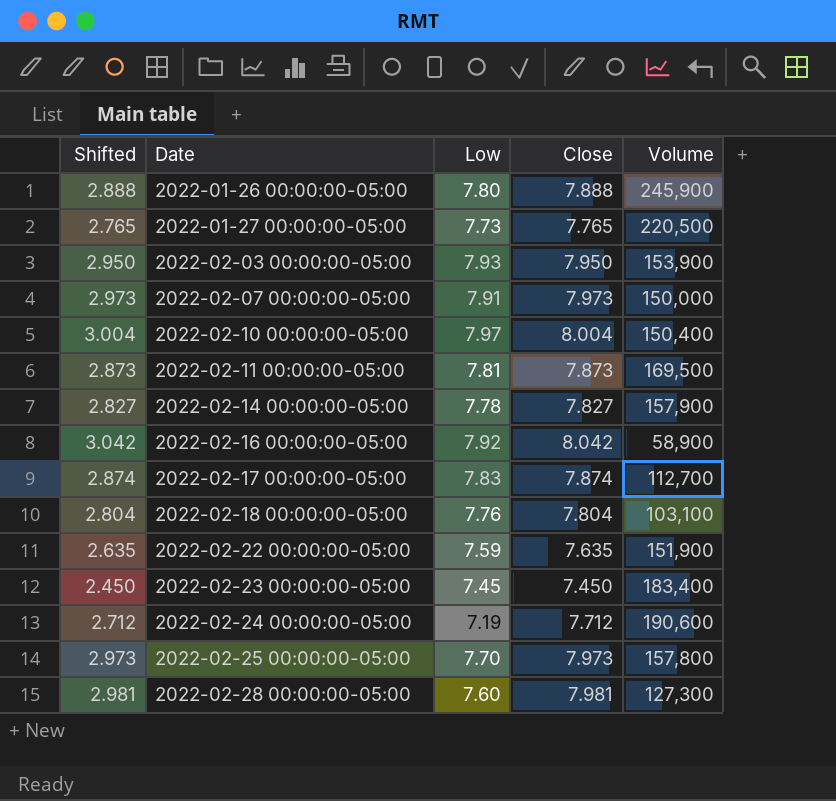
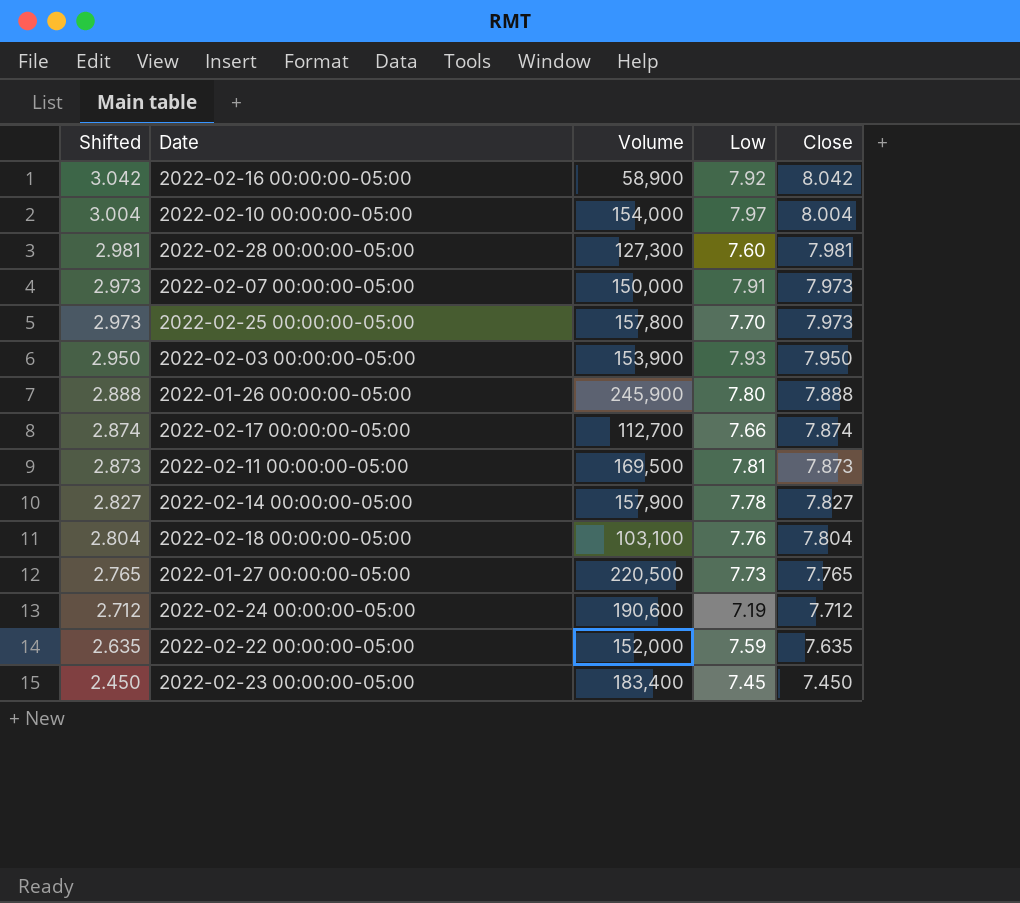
row order: Date ascending -> Shifted descending
column Volume | position: 5 -> 3
2022-02-10 00:00:00-05:00 | Volume: 150,400 -> 154,000
2022-02-17 00:00:00-05:00 | Low: 7.83 -> 7.66
2022-02-22 00:00:00-05:00 | Volume: 151,900 -> 152,000

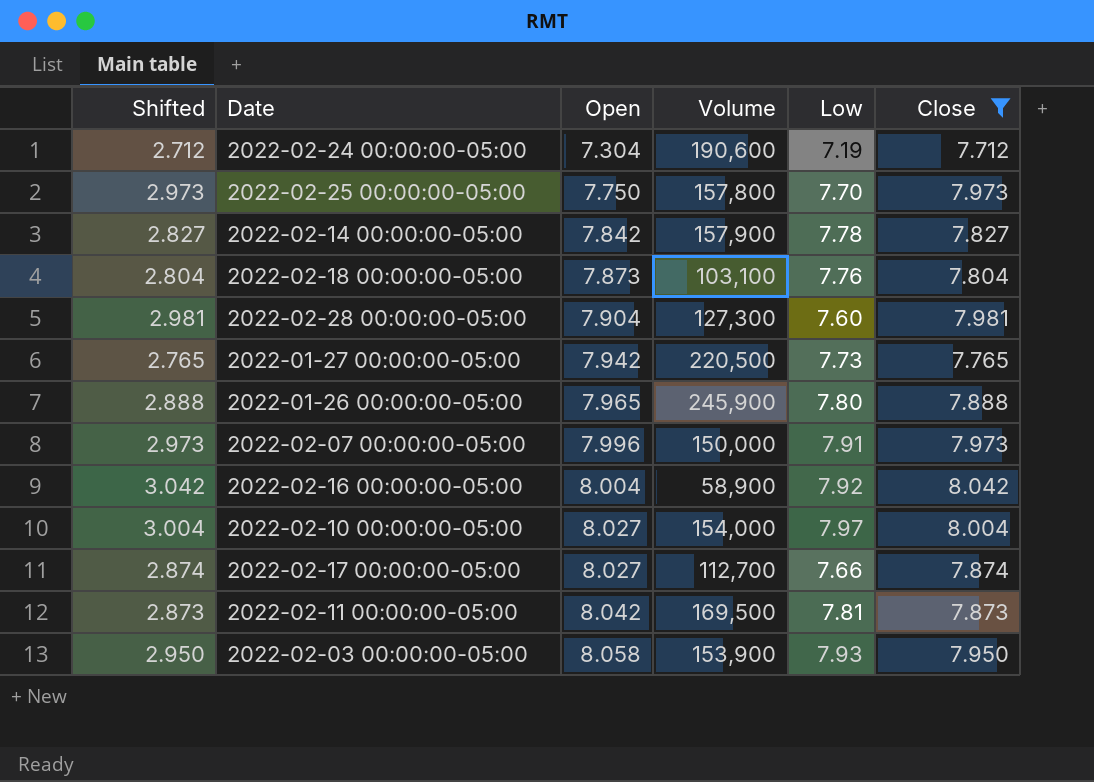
filter: none -> Close >= 7.712
row order: Shifted descending -> Open ascending
column Open | position: none -> 3

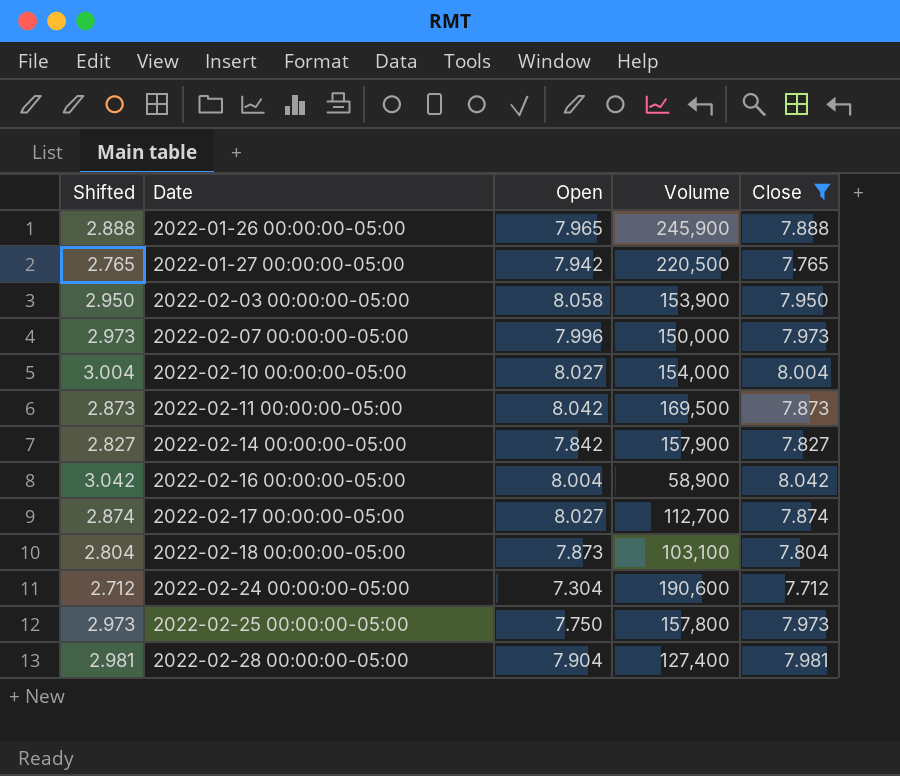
row order: Open ascending -> Date ascending
column Low | position: 5 -> none
2022-02-28 00:00:00-05:00 | Volume: 127,300 -> 127,400

